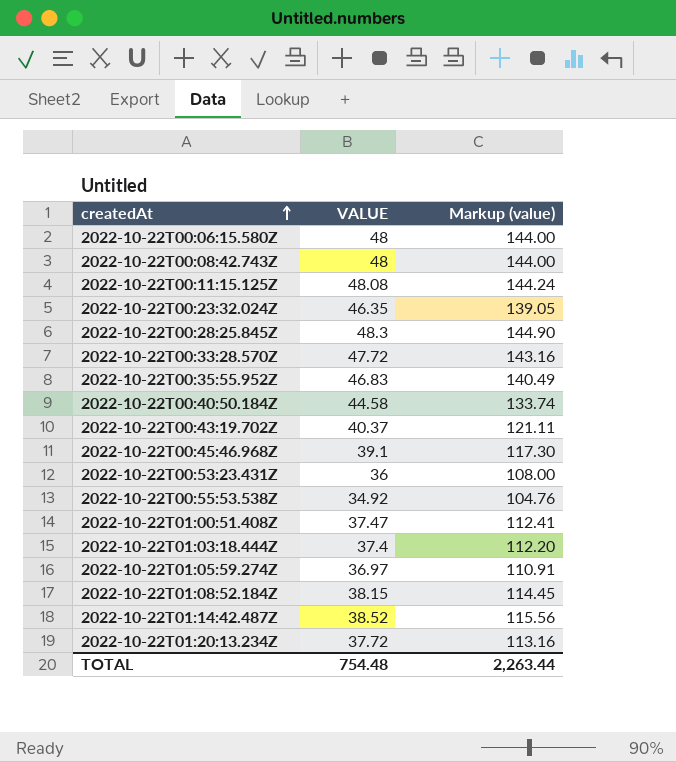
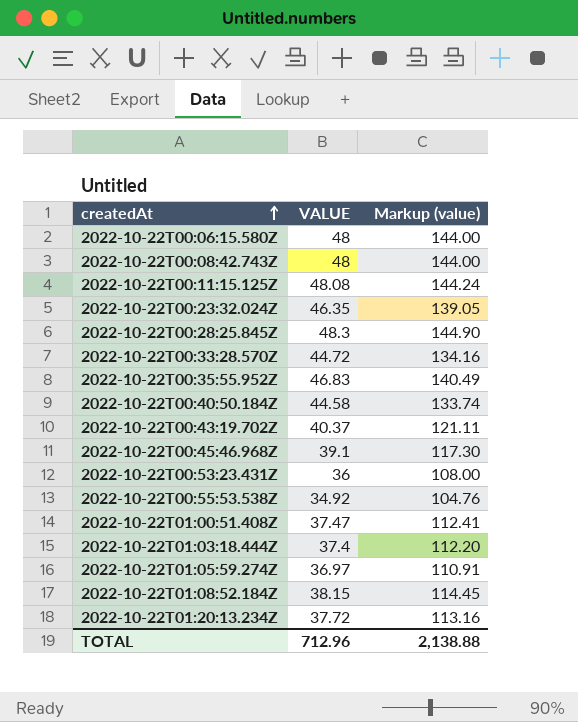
row 2022-10-22T01:14:42.487Z: 38.52 | 115.56 -> none
2022-10-22T00:33:28.570Z | VALUE: 47.72 -> 44.72
2022-10-22T00:33:28.570Z | Markup (value): 143.16 -> 134.16
TOTAL | VALUE: 754.48 -> 712.96
TOTAL | Markup (value): 2,263.44 -> 2,138.88

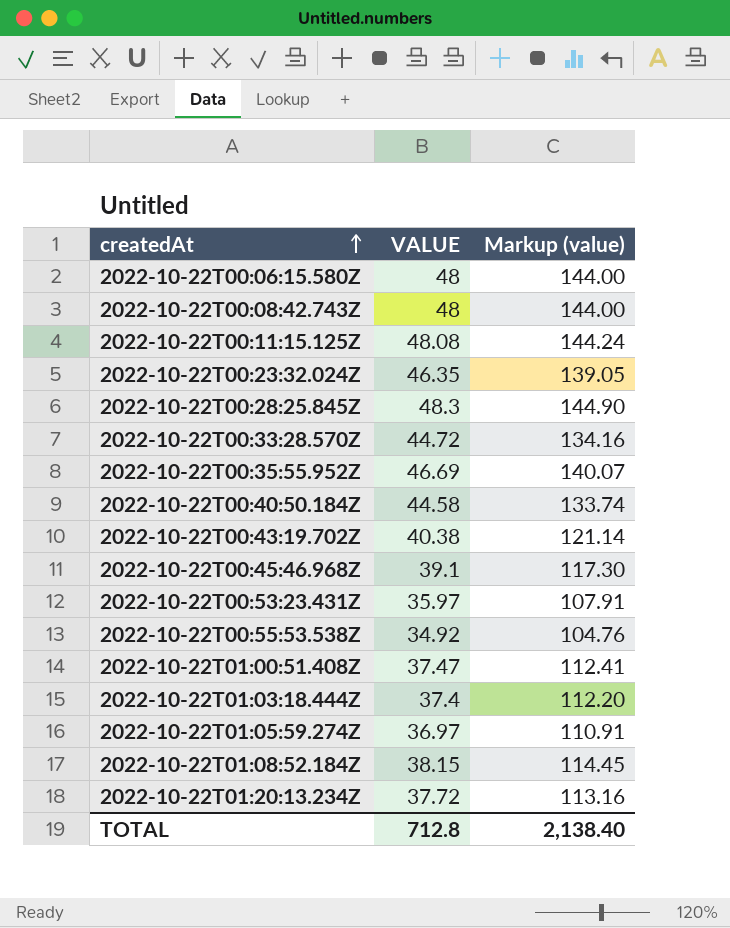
2022-10-22T00:35:55.952Z | VALUE: 46.83 -> 46.69
2022-10-22T00:35:55.952Z | Markup (value): 140.49 -> 140.07
2022-10-22T00:43:19.702Z | VALUE: 40.37 -> 40.38
2022-10-22T00:43:19.702Z | Markup (value): 121.11 -> 121.14
2022-10-22T00:53:23.431Z | VALUE: 36 -> 35.97
2022-10-22T00:53:23.431Z | Markup (value): 108.00 -> 107.91
TOTAL | VALUE: 712.96 -> 712.8
TOTAL | Markup (value): 2,138.88 -> 2,138.40

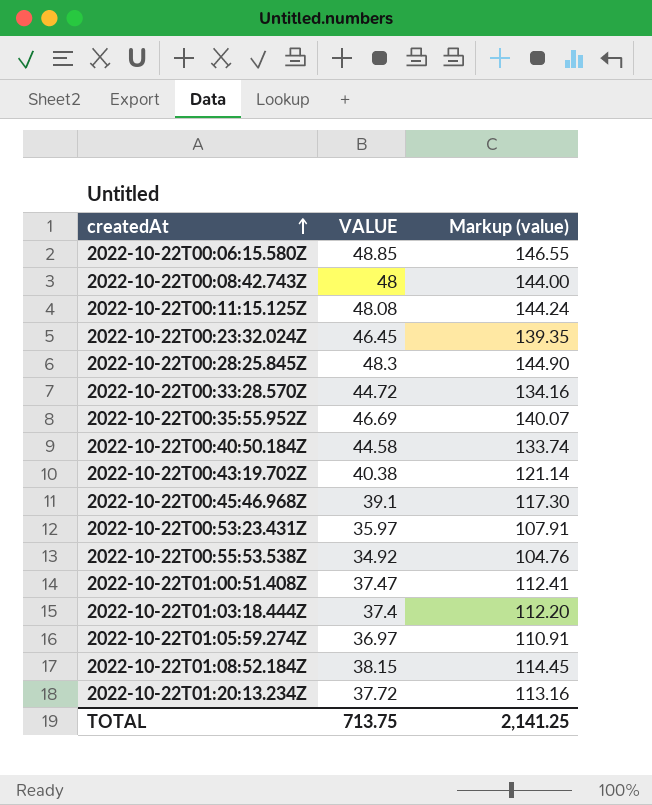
2022-10-22T00:06:15.580Z | VALUE: 48 -> 48.85
2022-10-22T00:06:15.580Z | Markup (value): 144.00 -> 146.55
2022-10-22T00:23:32.024Z | VALUE: 46.35 -> 46.45
2022-10-22T00:23:32.024Z | Markup (value): 139.05 -> 139.35
TOTAL | VALUE: 712.8 -> 713.75
TOTAL | Markup (value): 2,138.40 -> 2,141.25

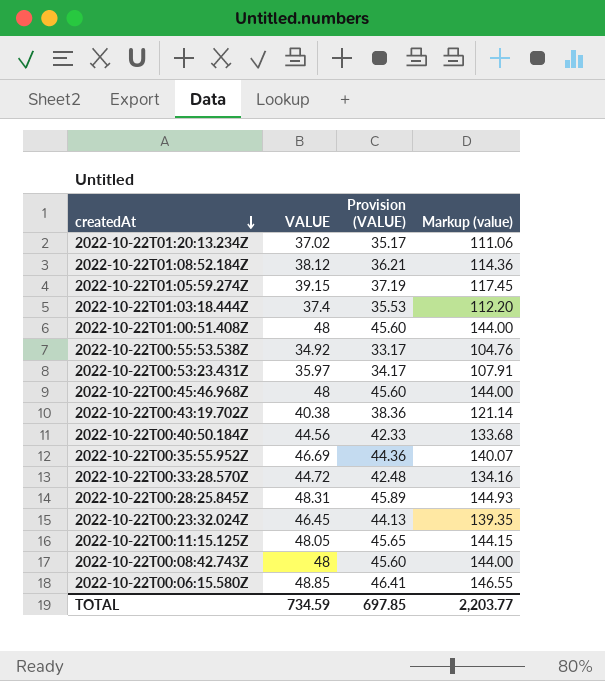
row order: createdAt ascending -> createdAt descending
column Provision (VALUE) | formula: none -> [VALUE] * 0.95
2022-10-22T01:20:13.234Z | VALUE: 37.72 -> 37.02
2022-10-22T01:20:13.234Z | Markup (value): 113.16 -> 111.06
2022-10-22T01:08:52.184Z | VALUE: 38.15 -> 38.12
2022-10-22T01:08:52.184Z | Markup (value): 114.45 -> 114.36
2022-10-22T01:05:59.274Z | VALUE: 36.97 -> 39.15
2022-10-22T01:05:59.274Z | Markup (value): 110.91 -> 117.45
2022-10-22T01:00:51.408Z | VALUE: 37.47 -> 48
2022-10-22T01:00:51.408Z | Markup (value): 112.41 -> 144.00
2022-10-22T00:45:46.968Z | VALUE: 39.1 -> 48
2022-10-22T00:45:46.968Z | Markup (value): 117.30 -> 144.00
2022-10-22T00:40:50.184Z | VALUE: 44.58 -> 44.56
2022-10-22T00:40:50.184Z | Markup (value): 133.74 -> 133.68
2022-10-22T00:28:25.845Z | VALUE: 48.3 -> 48.31
2022-10-22T00:28:25.845Z | Markup (value): 144.90 -> 144.93
2022-10-22T00:11:15.125Z | VALUE: 48.08 -> 48.05
2022-10-22T00:11:15.125Z | Markup (value): 144.24 -> 144.15
TOTAL | VALUE: 713.75 -> 734.59
TOTAL | Markup (value): 2,141.25 -> 2,203.77

